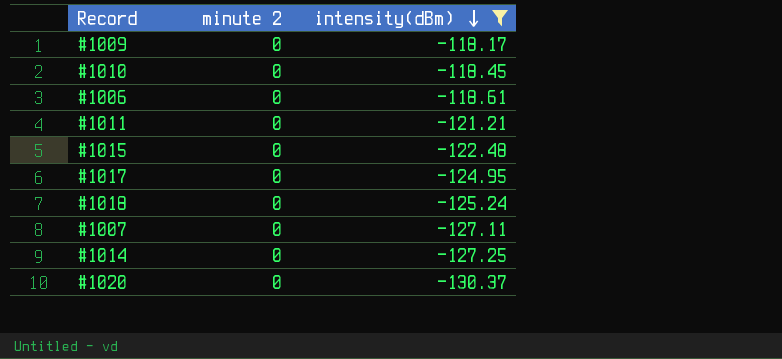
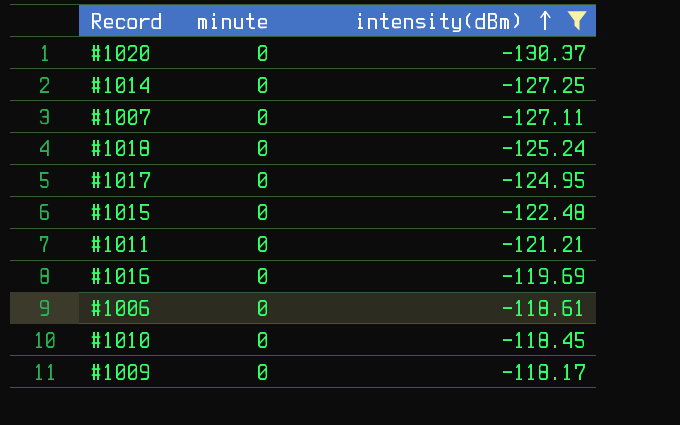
row order: intensity(dBm) descending -> intensity(dBm) ascending
column name: minute 2 -> minute
row #1016: none -> 0 | -119.69

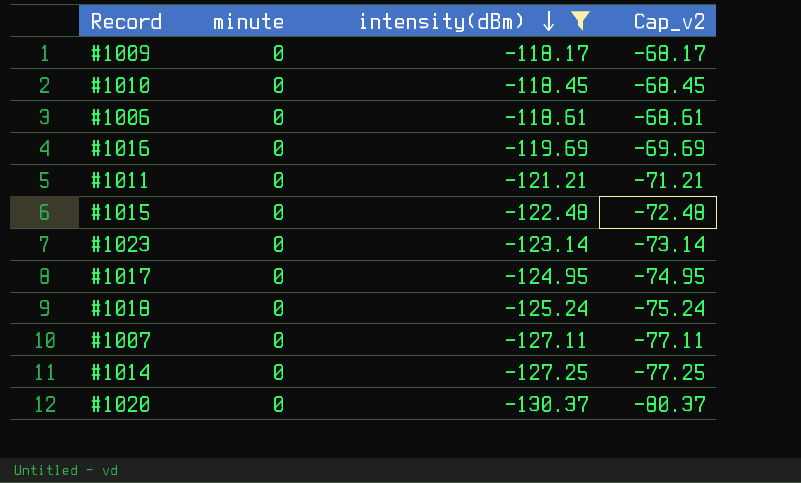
row order: intensity(dBm) ascending -> intensity(dBm) descending
column Cap_v2 | formula: none -> [intensity(dBm)] + 50
row #1023: none -> 0 | -123.14 | -73.14

